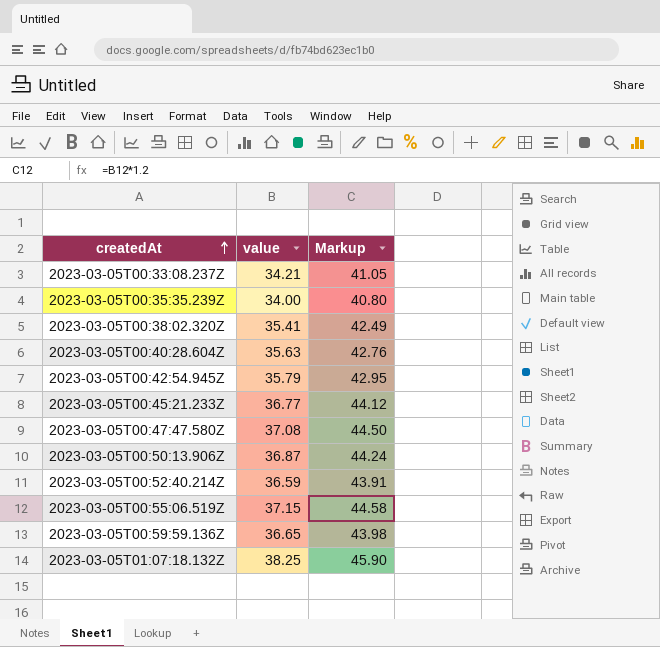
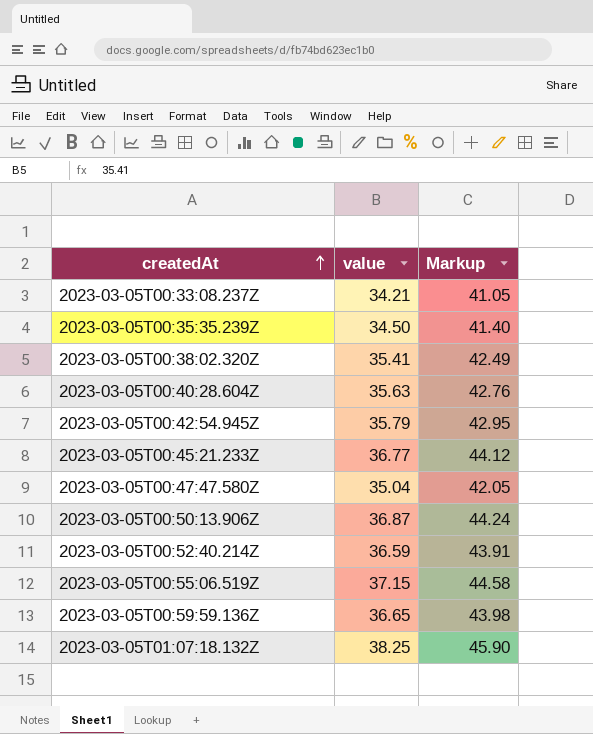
2023-03-05T00:35:35.239Z | value: 34.00 -> 34.50
2023-03-05T00:35:35.239Z | Markup: 40.80 -> 41.40
2023-03-05T00:47:47.580Z | value: 37.08 -> 35.04
2023-03-05T00:47:47.580Z | Markup: 44.50 -> 42.05

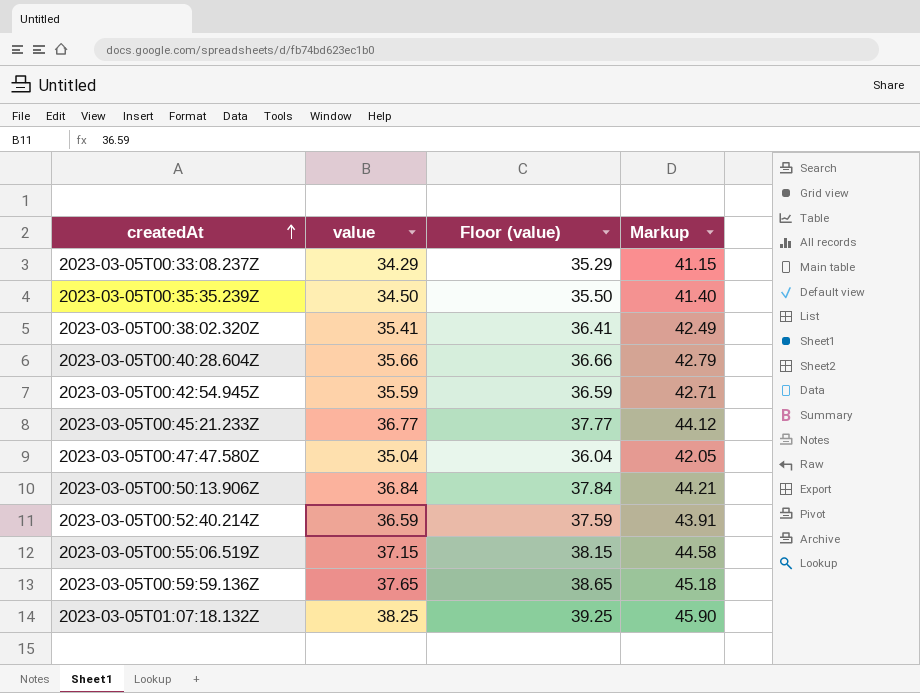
column Floor (value) | formula: none -> [value] + 1
2023-03-05T00:33:08.237Z | value: 34.21 -> 34.29
2023-03-05T00:33:08.237Z | Markup: 41.05 -> 41.15
2023-03-05T00:40:28.604Z | value: 35.63 -> 35.66
2023-03-05T00:40:28.604Z | Markup: 42.76 -> 42.79
2023-03-05T00:42:54.945Z | value: 35.79 -> 35.59
2023-03-05T00:42:54.945Z | Markup: 42.95 -> 42.71
2023-03-05T00:50:13.906Z | value: 36.87 -> 36.84
2023-03-05T00:50:13.906Z | Markup: 44.24 -> 44.21
2023-03-05T00:59:59.136Z | value: 36.65 -> 37.65
2023-03-05T00:59:59.136Z | Markup: 43.98 -> 45.18

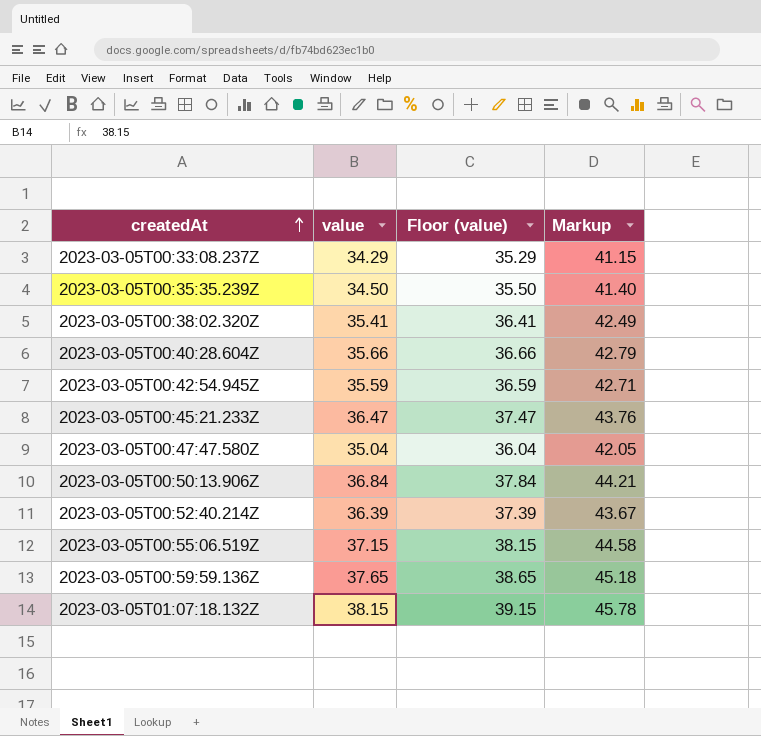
2023-03-05T00:45:21.233Z | value: 36.77 -> 36.47
2023-03-05T00:45:21.233Z | Floor (value): 37.77 -> 37.47
2023-03-05T00:45:21.233Z | Markup: 44.12 -> 43.76
2023-03-05T00:52:40.214Z | value: 36.59 -> 36.39
2023-03-05T00:52:40.214Z | Floor (value): 37.59 -> 37.39
2023-03-05T00:52:40.214Z | Markup: 43.91 -> 43.67
2023-03-05T01:07:18.132Z | value: 38.25 -> 38.15
2023-03-05T01:07:18.132Z | Floor (value): 39.25 -> 39.15
2023-03-05T01:07:18.132Z | Markup: 45.90 -> 45.78

